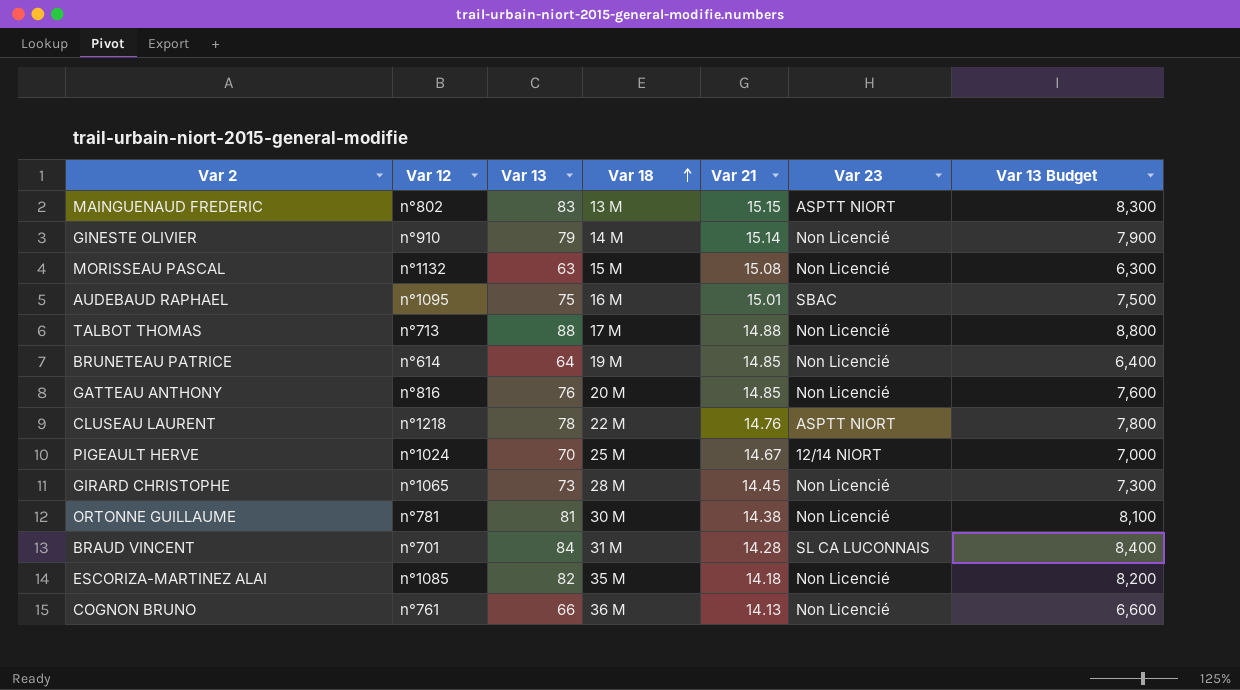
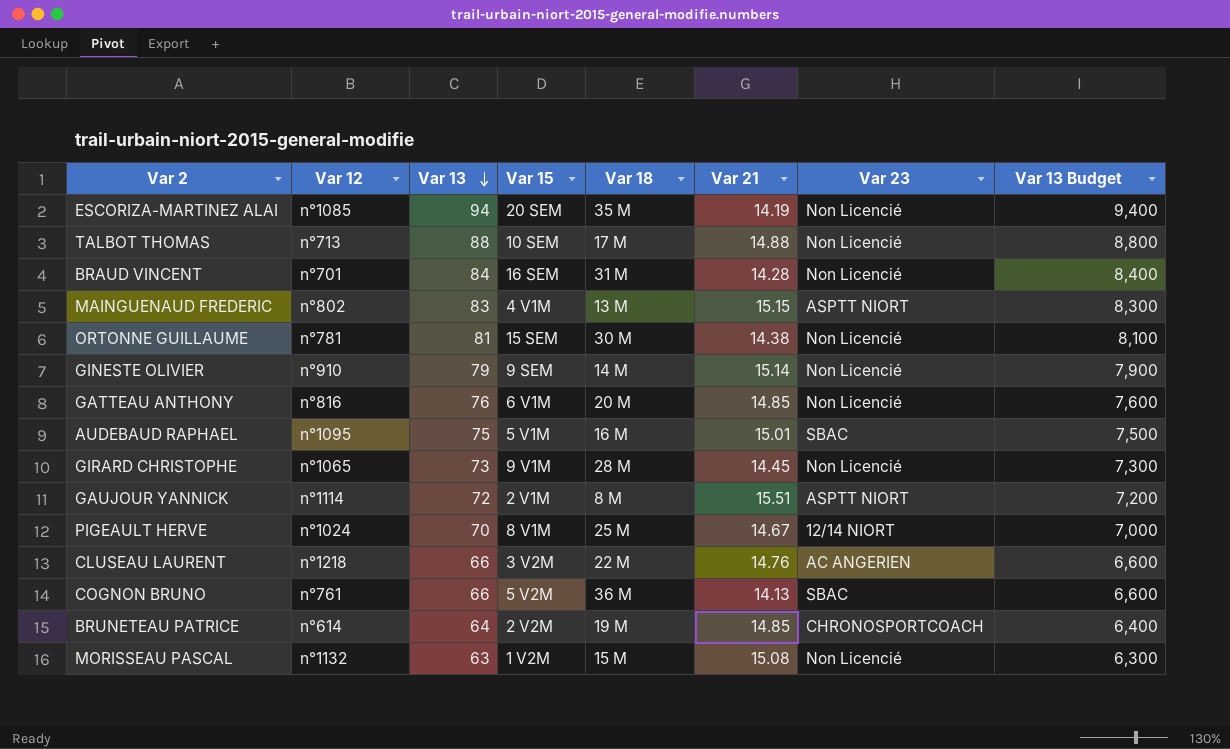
row order: Var 18 ascending -> Var 13 descending
column Var 15 | position: none -> 4
ESCORIZA-MARTINEZ ALAI | Var 13: 82 -> 94
ESCORIZA-MARTINEZ ALAI | Var 21: 14.18 -> 14.19
ESCORIZA-MARTINEZ ALAI | Var 13 Budget: 8,200 -> 9,400
BRAUD VINCENT | Var 23: SL CA LUCONNAIS -> Non Licencié
row GAUJOUR YANNICK: none -> n°1114 | 72 | 2 V1M | 8 M | 15.51 | ASPTT NIORT | 7,200
CLUSEAU LAURENT | Var 13: 78 -> 66
CLUSEAU LAURENT | Var 23: ASPTT NIORT -> AC ANGERIEN
CLUSEAU LAURENT | Var 13 Budget: 7,800 -> 6,600
COGNON BRUNO | Var 23: Non Licencié -> SBAC
BRUNETEAU PATRICE | Var 23: Non Licencié -> CHRONOSPORTCOACH

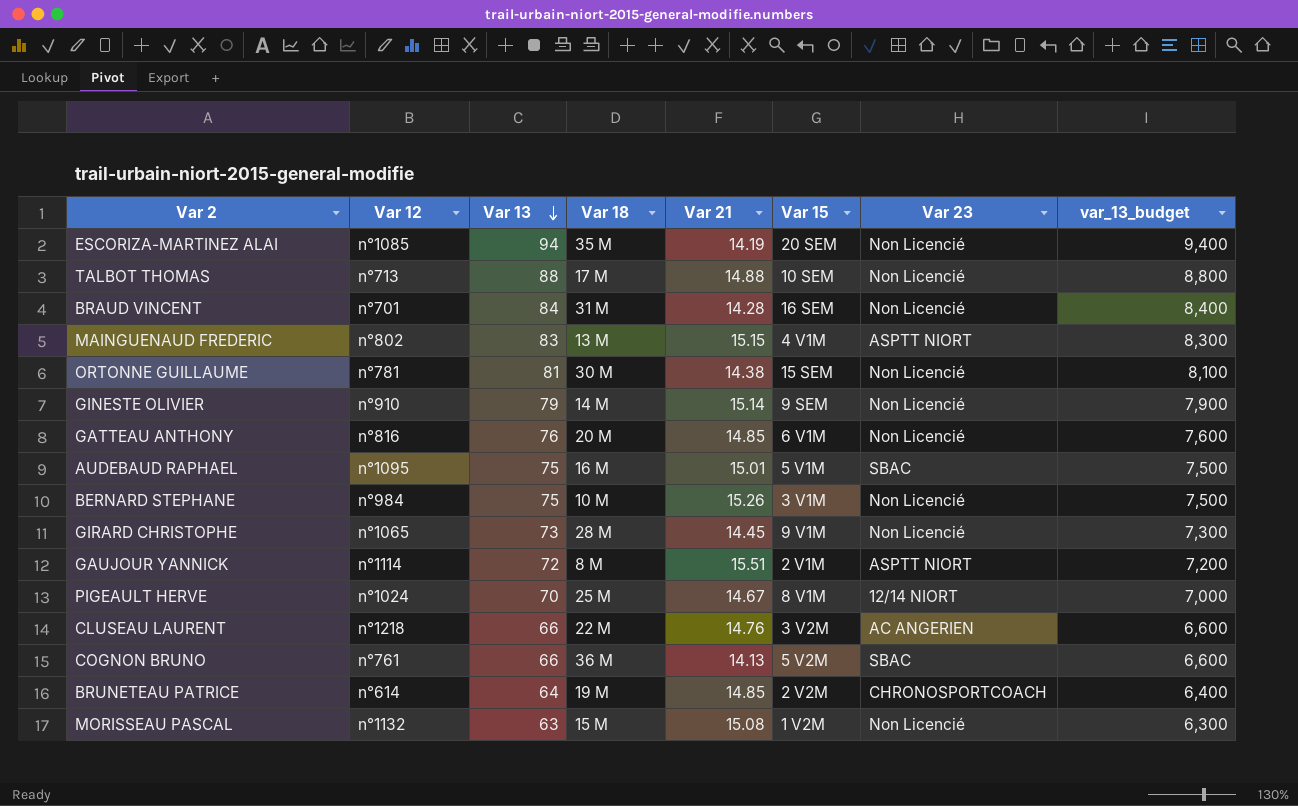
column Var 15 | position: 4 -> 6
column name: Var 13 Budget -> var_13_budget
row BERNARD STEPHANE: none -> n°984 | 75 | 10 M | 15.26 | 3 V1M | Non Licencié | 7,500

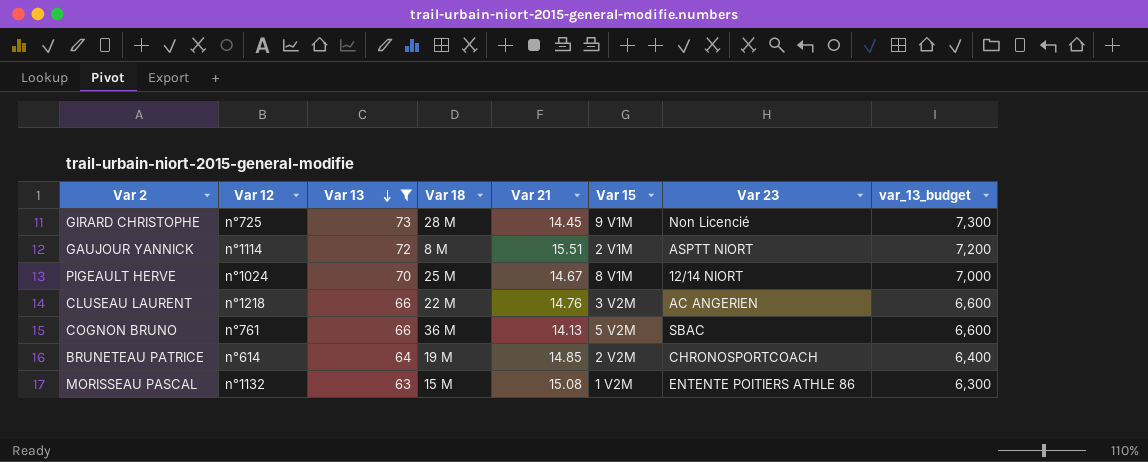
filter: none -> Var 13 <= 73
GIRARD CHRISTOPHE | Var 12: n°1065 -> n°725
MORISSEAU PASCAL | Var 23: Non Licencié -> ENTENTE POITIERS ATHLE 86

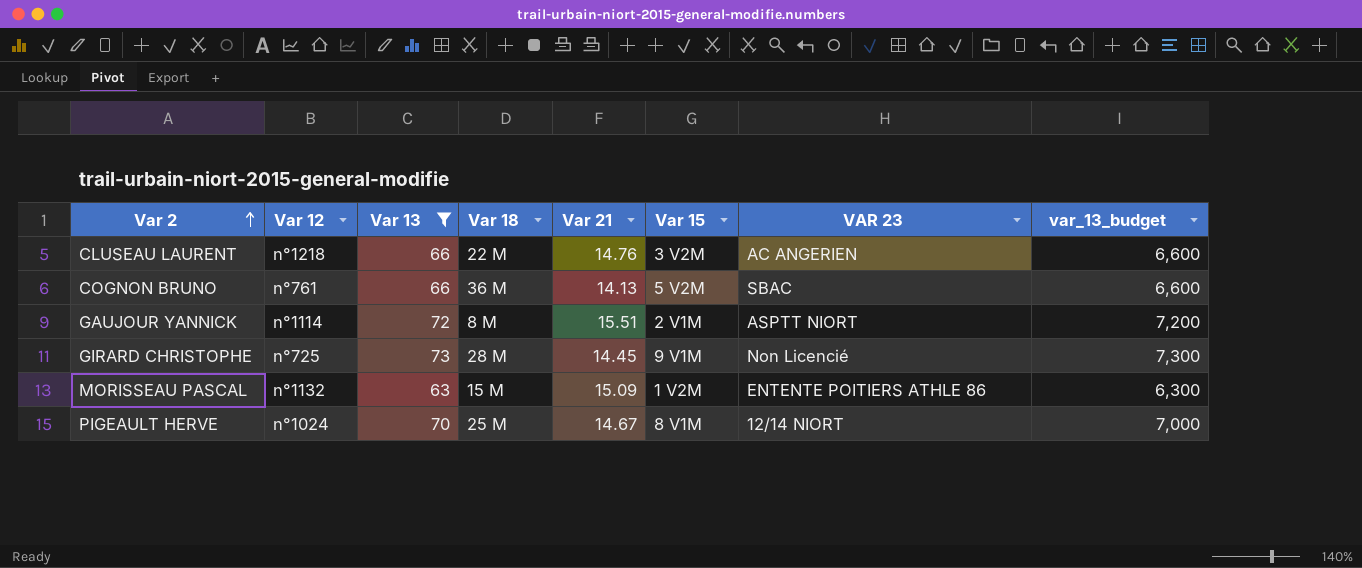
row order: Var 13 descending -> Var 2 ascending
column name: Var 23 -> VAR 23
row BRUNETEAU PATRICE: n°614 | 64 | 19 M | 14.85 | 2 V2M | CHRONOSPORTCOACH | 6,400 -> none
MORISSEAU PASCAL | Var 21: 15.08 -> 15.09

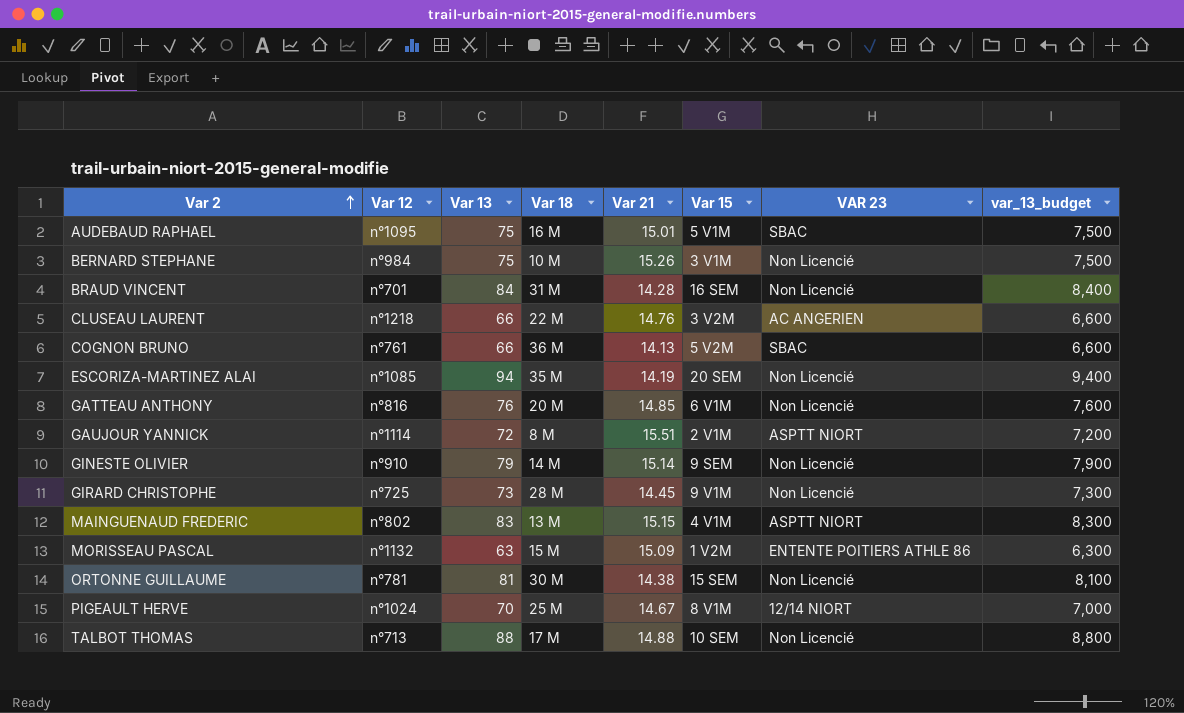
filter: Var 13 <= 73 -> none

